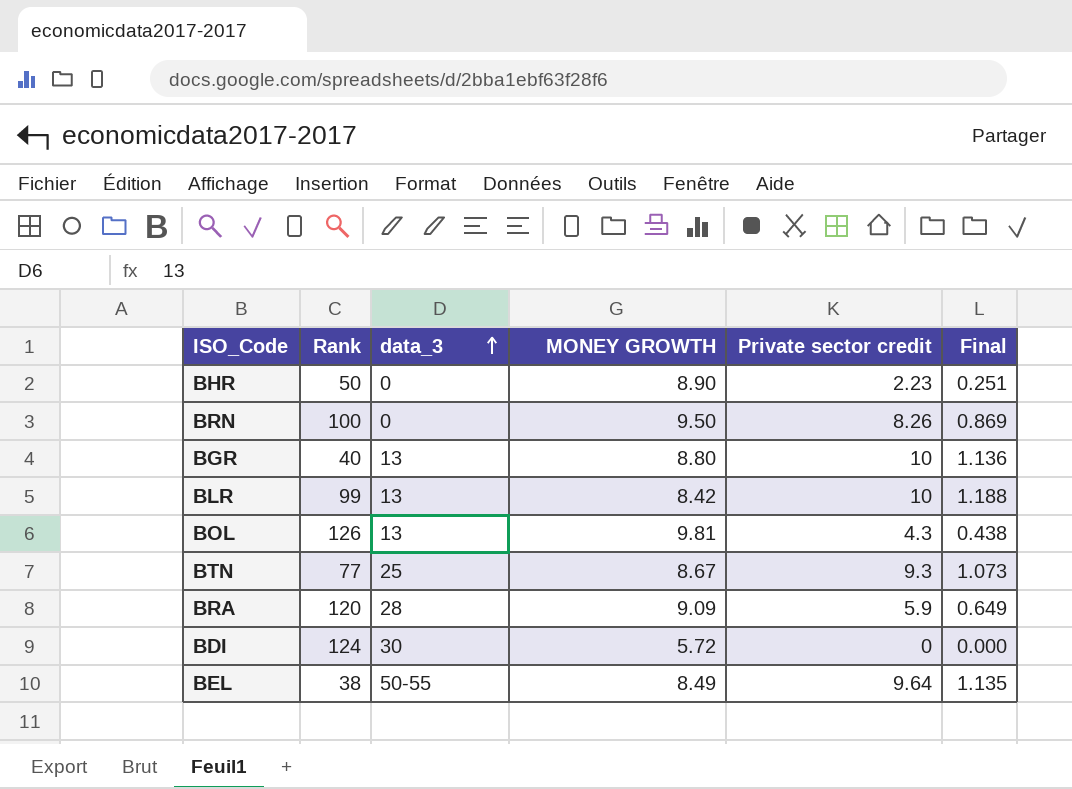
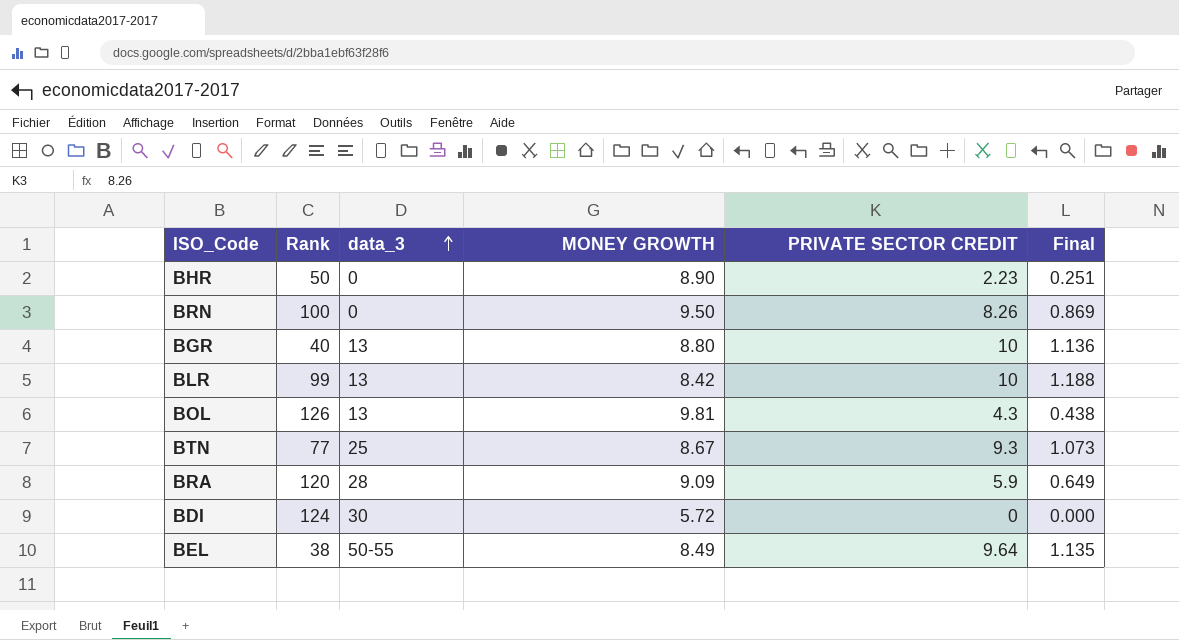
column name: Private sector credit -> PRIVATE SECTOR CREDIT

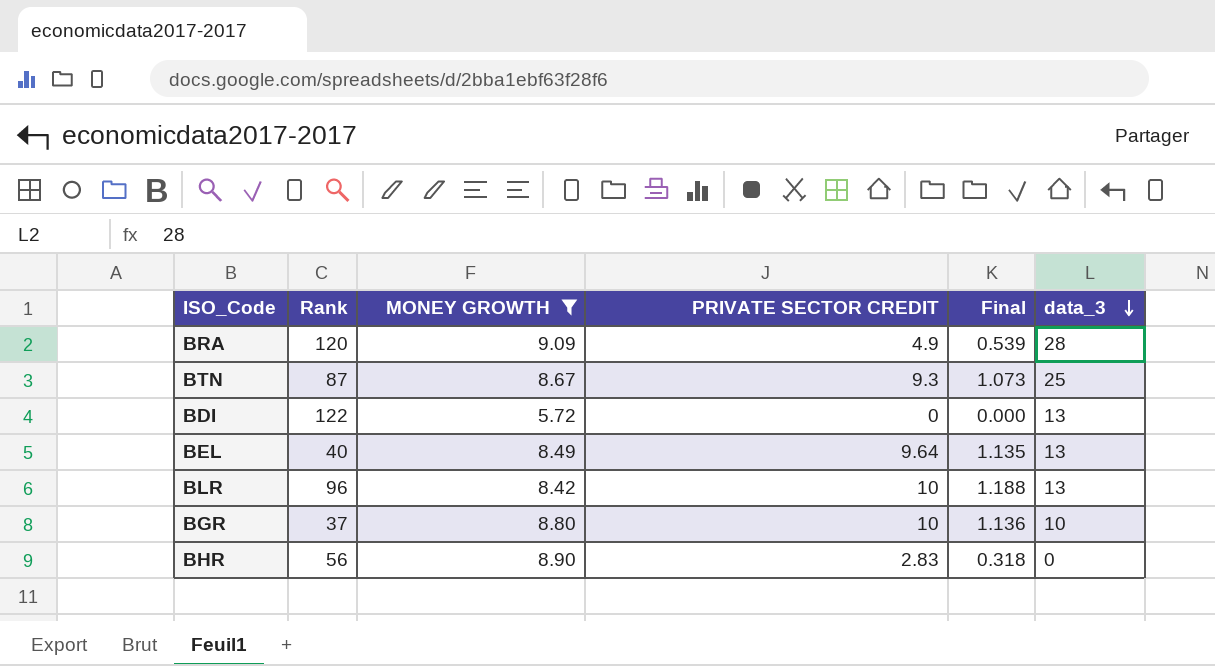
filter: none -> MONEY GROWTH <= 9.09
row order: data_3 ascending -> data_3 descending
column data_3 | position: 3 -> 6
BRA | PRIVATE SECTOR CREDIT: 5.9 -> 4.9
BRA | Final: 0.649 -> 0.539
BTN | Rank: 77 -> 87
BDI | Rank: 124 -> 122
BDI | data_3: 30 -> 13
BEL | Rank: 38 -> 40
BEL | data_3: 50-55 -> 13
BLR | Rank: 99 -> 96
BGR | Rank: 40 -> 37
BGR | data_3: 13 -> 10
BHR | Rank: 50 -> 56
BHR | PRIVATE SECTOR CREDIT: 2.23 -> 2.83
BHR | Final: 0.251 -> 0.318

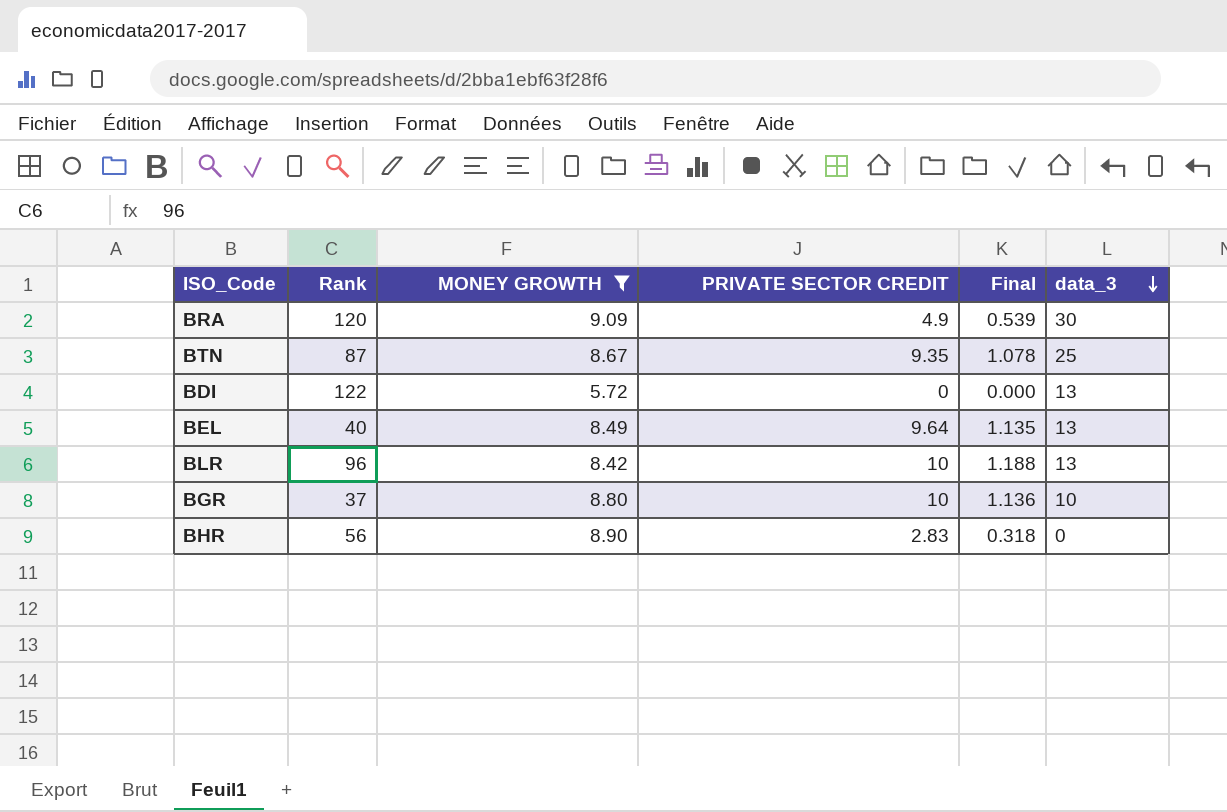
BRA | data_3: 28 -> 30
BTN | PRIVATE SECTOR CREDIT: 9.3 -> 9.35
BTN | Final: 1.073 -> 1.078

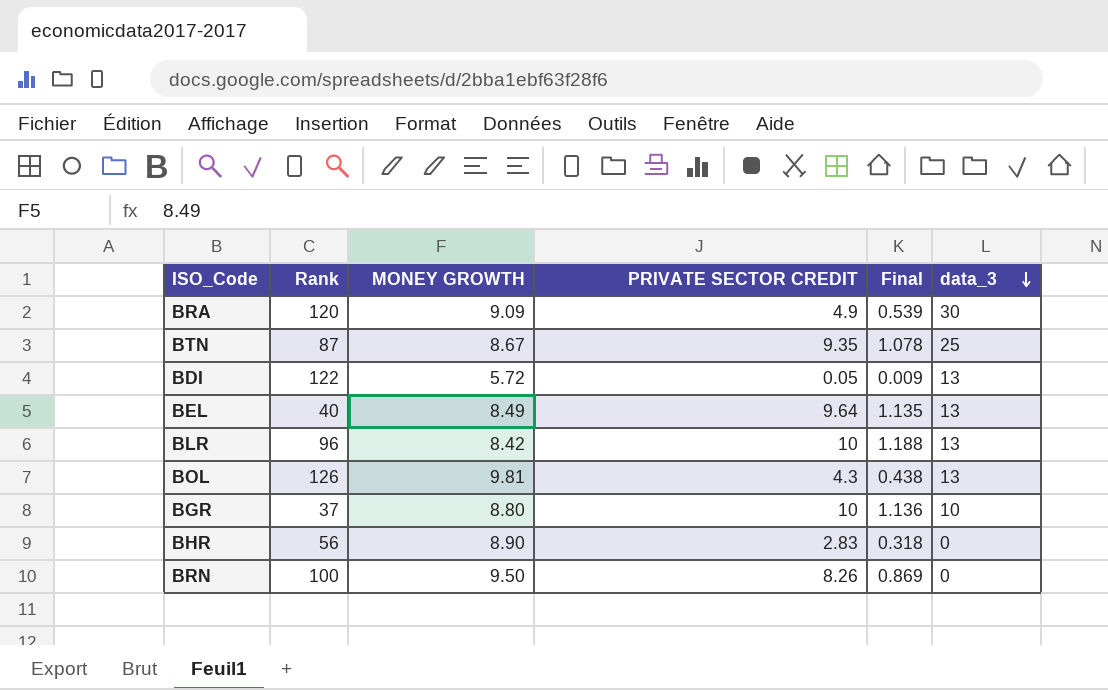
filter: MONEY GROWTH <= 9.09 -> none
BDI | PRIVATE SECTOR CREDIT: 0 -> 0.05
BDI | Final: 0.000 -> 0.009

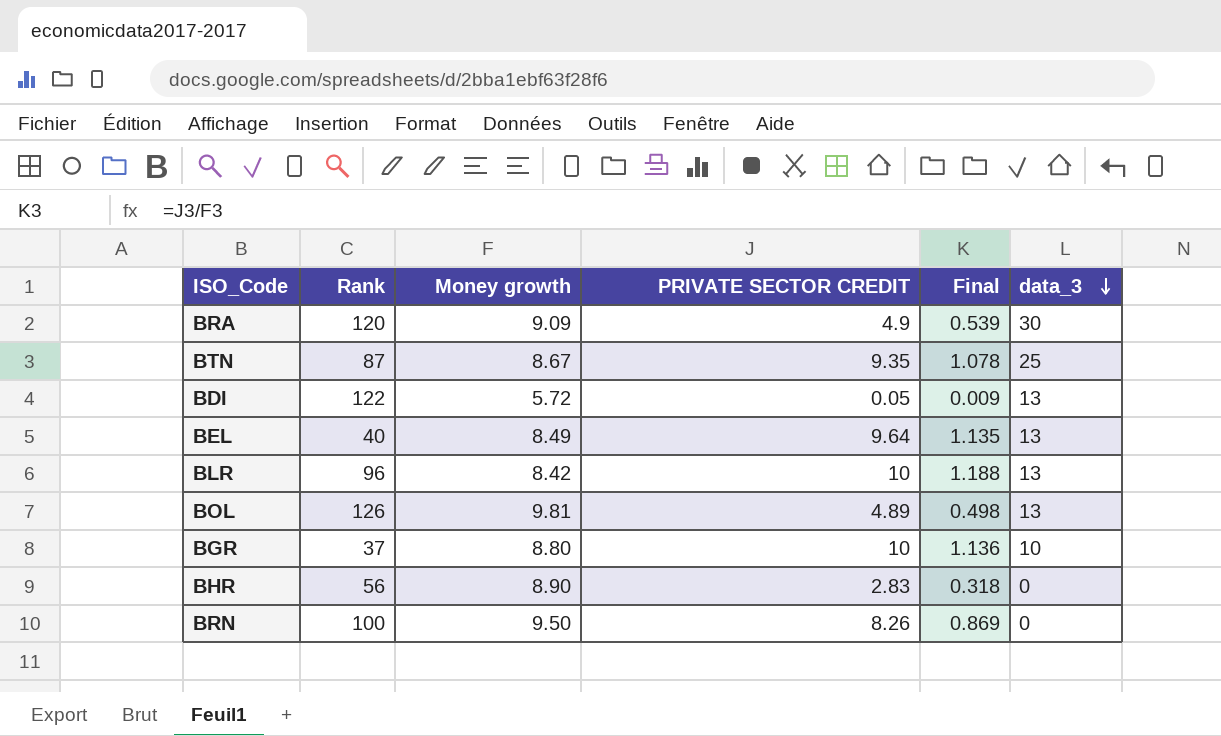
column name: MONEY GROWTH -> Money growth
BOL | PRIVATE SECTOR CREDIT: 4.3 -> 4.89
BOL | Final: 0.438 -> 0.498

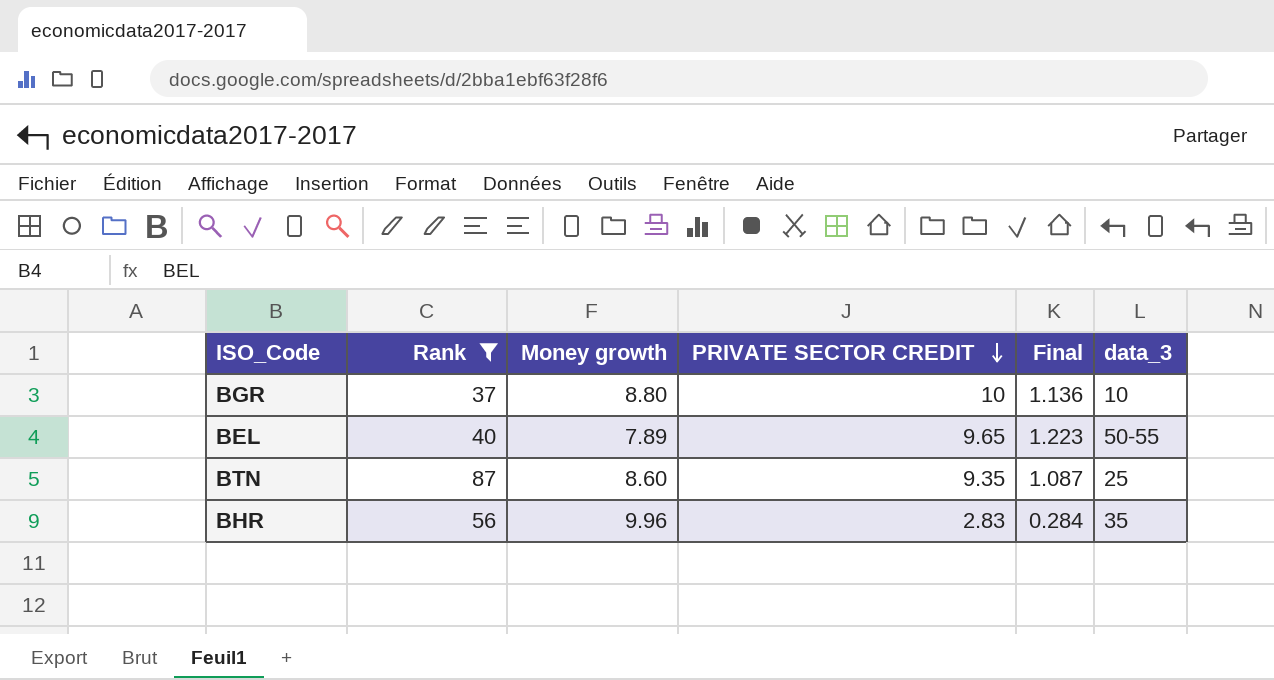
filter: none -> Rank <= 87
row order: data_3 descending -> PRIVATE SECTOR CREDIT descending
BEL | Money growth: 8.49 -> 7.89
BEL | PRIVATE SECTOR CREDIT: 9.64 -> 9.65
BEL | Final: 1.135 -> 1.223
BEL | data_3: 13 -> 50-55
BTN | Money growth: 8.67 -> 8.60
BTN | Final: 1.078 -> 1.087
BHR | Money growth: 8.90 -> 9.96
BHR | Final: 0.318 -> 0.284
BHR | data_3: 0 -> 35

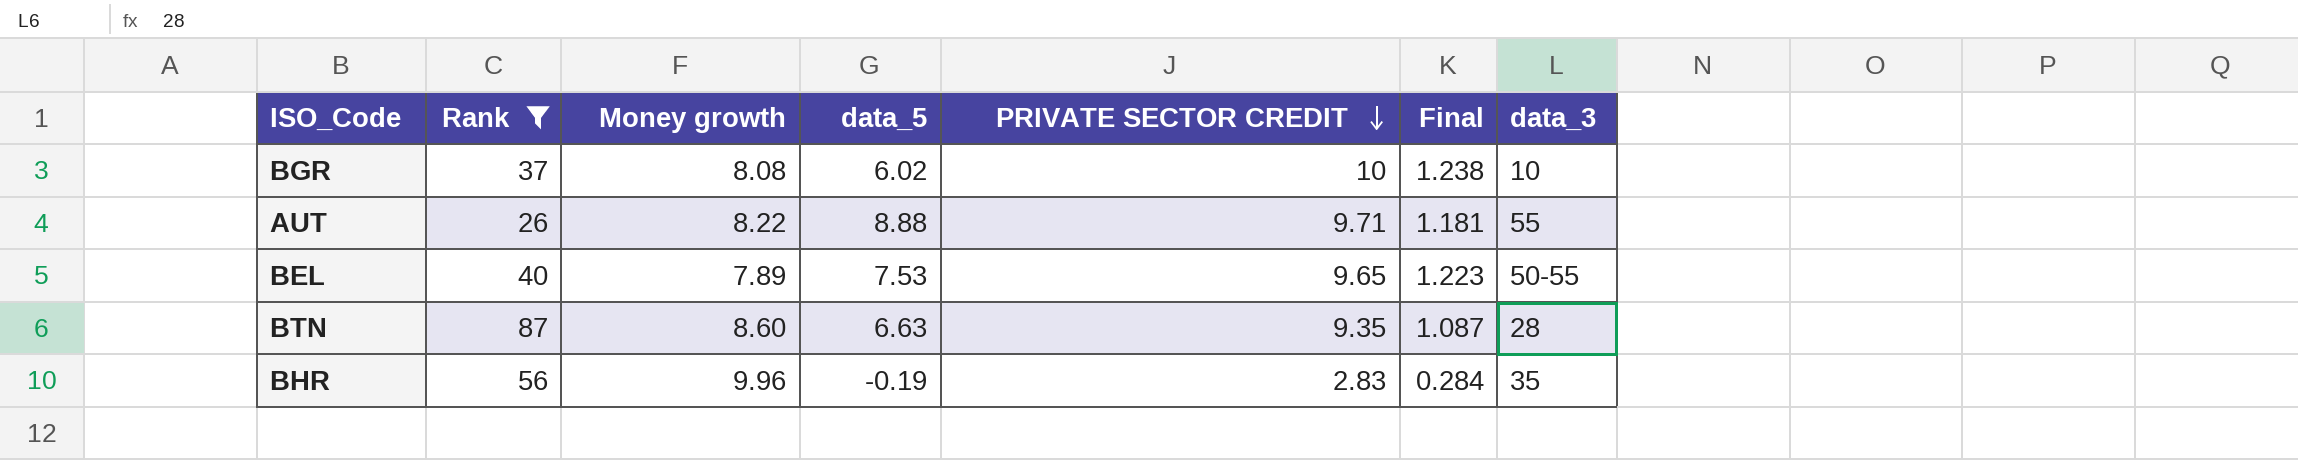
column data_5 | position: none -> 4
BGR | Money growth: 8.80 -> 8.08
BGR | Final: 1.136 -> 1.238
row AUT: none -> 26 | 8.22 | 8.88 | 9.71 | 1.181 | 55
BTN | data_3: 25 -> 28

